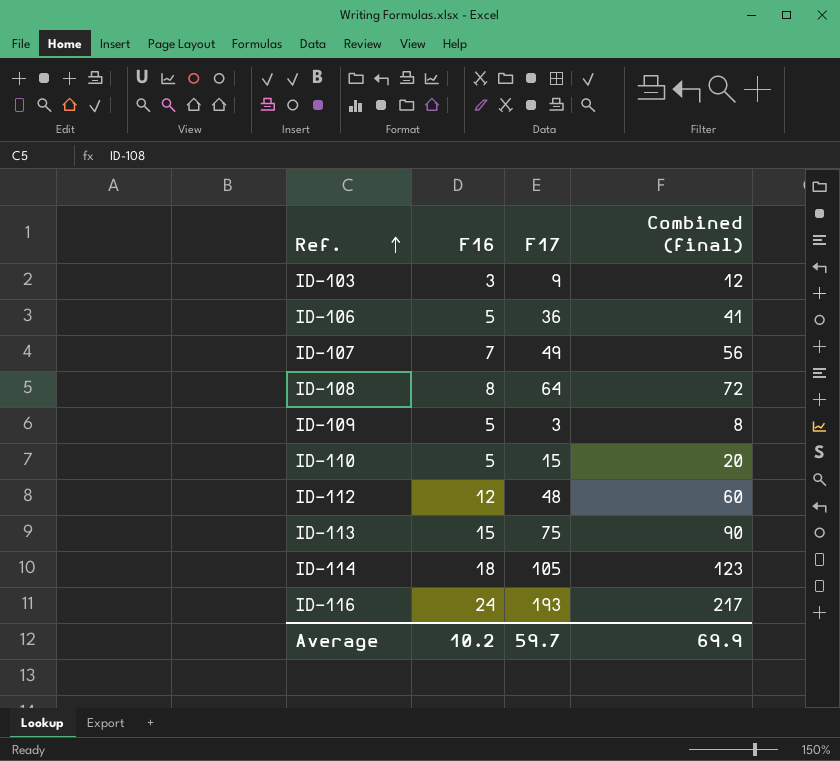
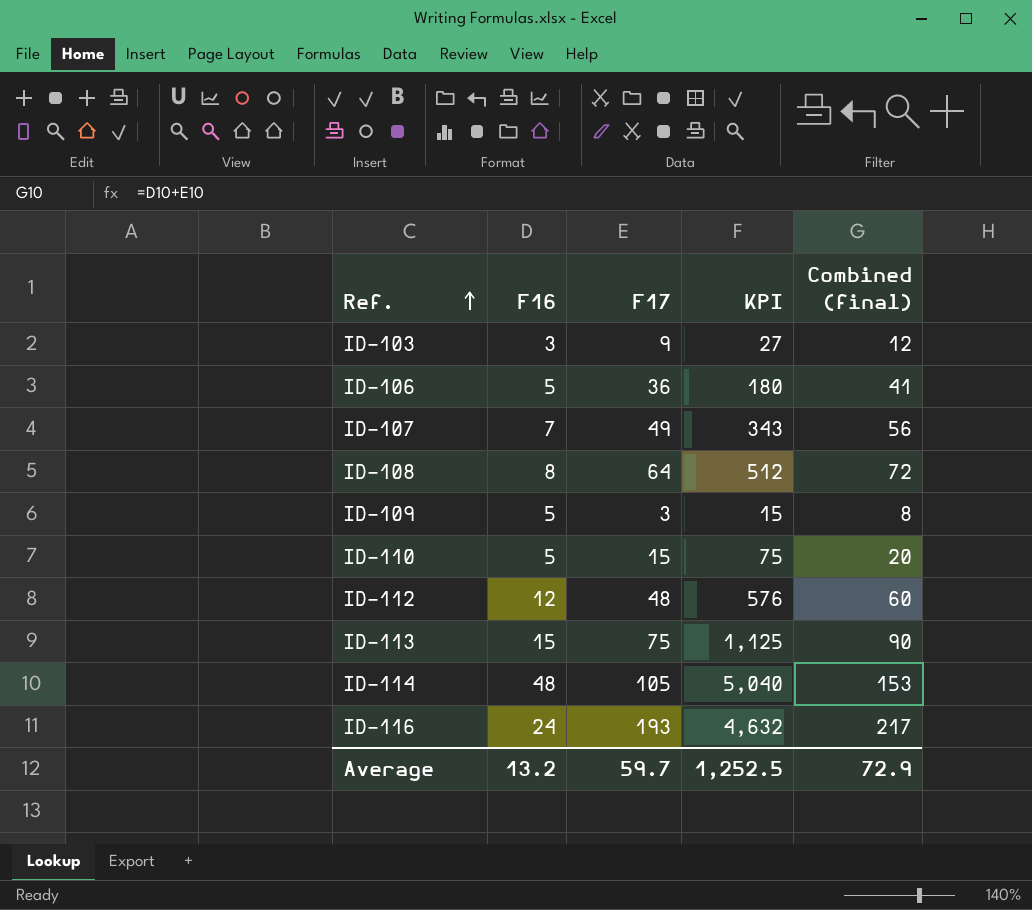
column KPI | formula: none -> [F16] * [F17]
ID-114 | F16: 18 -> 48
ID-114 | Combined (final): 123 -> 153
Average | F16: 10.2 -> 13.2
Average | Combined (final): 69.9 -> 72.9

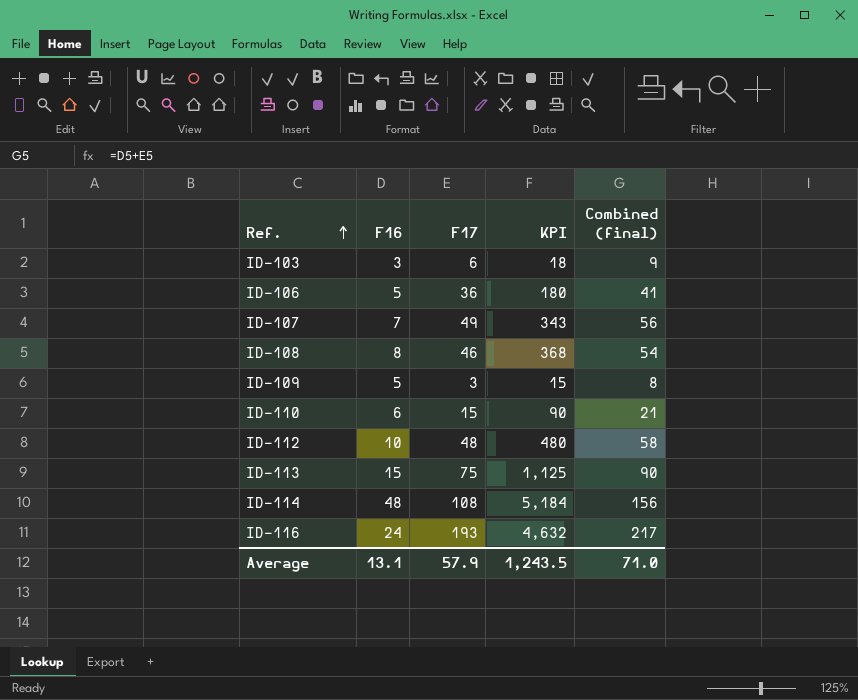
ID-103 | F17: 9 -> 6
ID-103 | KPI: 27 -> 18
ID-103 | Combined (final): 12 -> 9
ID-108 | F17: 64 -> 46
ID-108 | KPI: 512 -> 368
ID-108 | Combined (final): 72 -> 54
ID-110 | F16: 5 -> 6
ID-110 | KPI: 75 -> 90
ID-110 | Combined (final): 20 -> 21
ID-112 | F16: 12 -> 10
ID-112 | KPI: 576 -> 480
ID-112 | Combined (final): 60 -> 58
ID-114 | F17: 105 -> 108
ID-114 | KPI: 5,040 -> 5,184
ID-114 | Combined (final): 153 -> 156
Average | F16: 13.2 -> 13.1
Average | F17: 59.7 -> 57.9
Average | KPI: 1,252.5 -> 1,243.5
Average | Combined (final): 72.9 -> 71.0

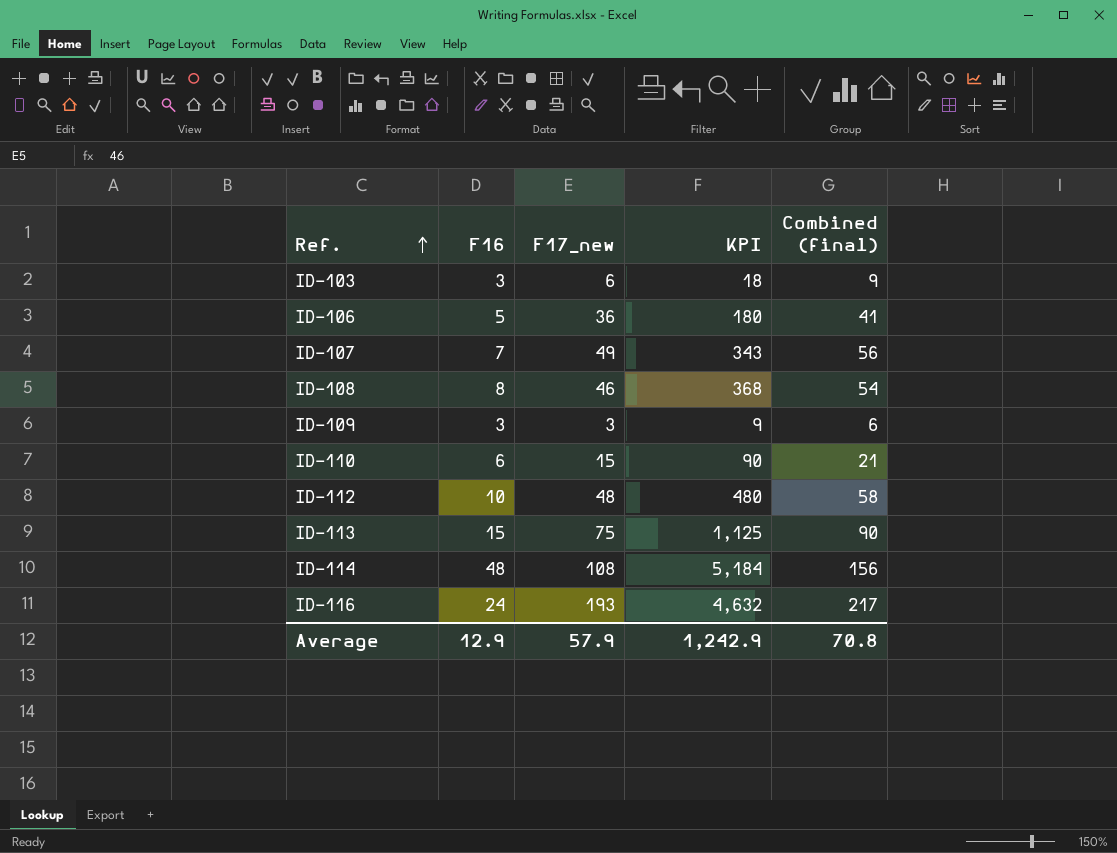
column name: F17 -> F17_new
ID-109 | F16: 5 -> 3
ID-109 | KPI: 15 -> 9
ID-109 | Combined (final): 8 -> 6
Average | F16: 13.1 -> 12.9
Average | KPI: 1,243.5 -> 1,242.9
Average | Combined (final): 71.0 -> 70.8

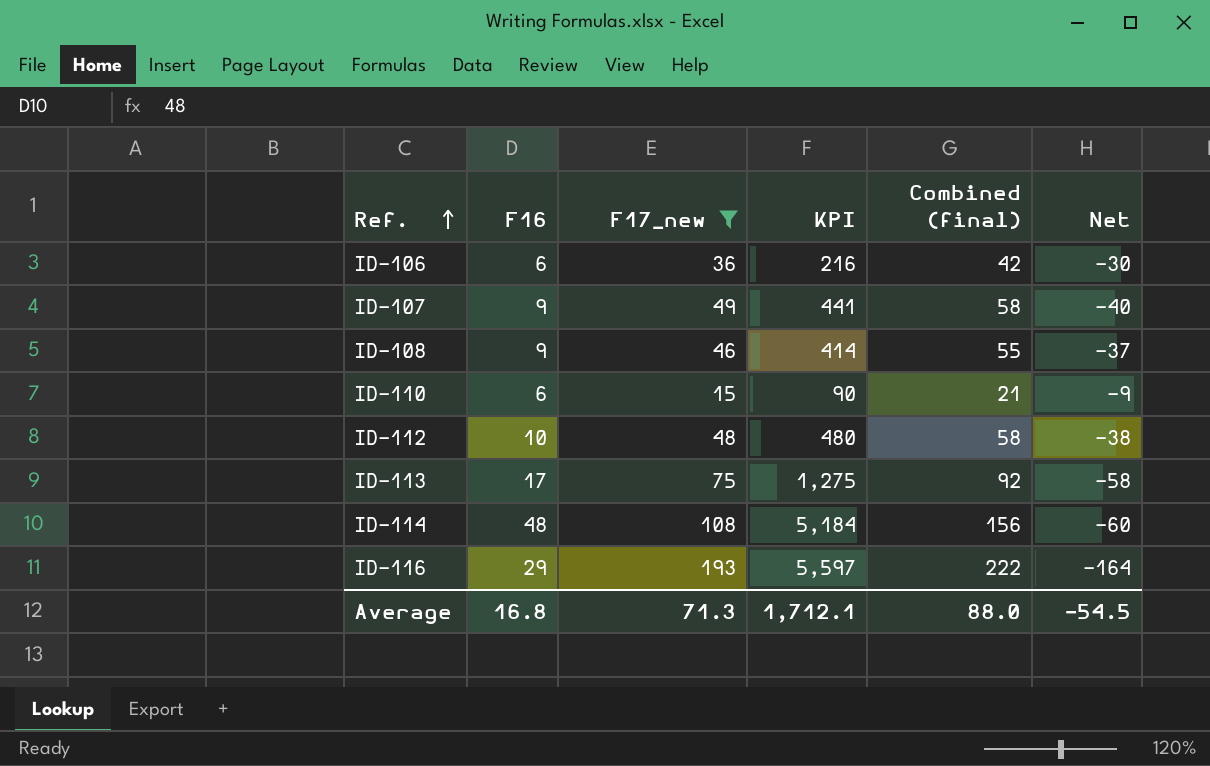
filter: none -> F17_new >= 15
column Net | formula: none -> [F16] - [F17_new]
ID-106 | F16: 5 -> 6
ID-106 | KPI: 180 -> 216
ID-106 | Combined (final): 41 -> 42
ID-107 | F16: 7 -> 9
ID-107 | KPI: 343 -> 441
ID-107 | Combined (final): 56 -> 58
ID-108 | F16: 8 -> 9
ID-108 | KPI: 368 -> 414
ID-108 | Combined (final): 54 -> 55
ID-113 | F16: 15 -> 17
ID-113 | KPI: 1,125 -> 1,275
ID-113 | Combined (final): 90 -> 92
ID-116 | F16: 24 -> 29
ID-116 | KPI: 4,632 -> 5,597
ID-116 | Combined (final): 217 -> 222
Average | F16: 12.9 -> 16.8
Average | F17_new: 57.9 -> 71.3
Average | KPI: 1,242.9 -> 1,712.1
Average | Combined (final): 70.8 -> 88.0

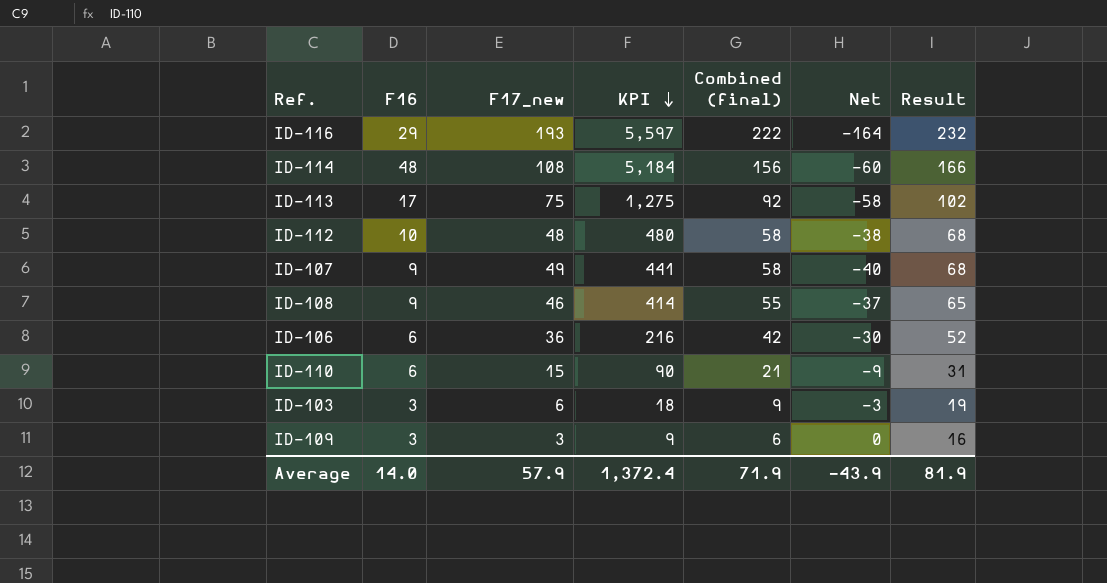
filter: F17_new >= 15 -> none
row order: Ref. ascending -> KPI descending
column Result | formula: none -> [Combined (final)] + 10
Average | F16: 16.8 -> 14.0
Average | F17_new: 71.3 -> 57.9
Average | KPI: 1,712.1 -> 1,372.4
Average | Combined (final): 88.0 -> 71.9
Average | Net: -54.5 -> -43.9

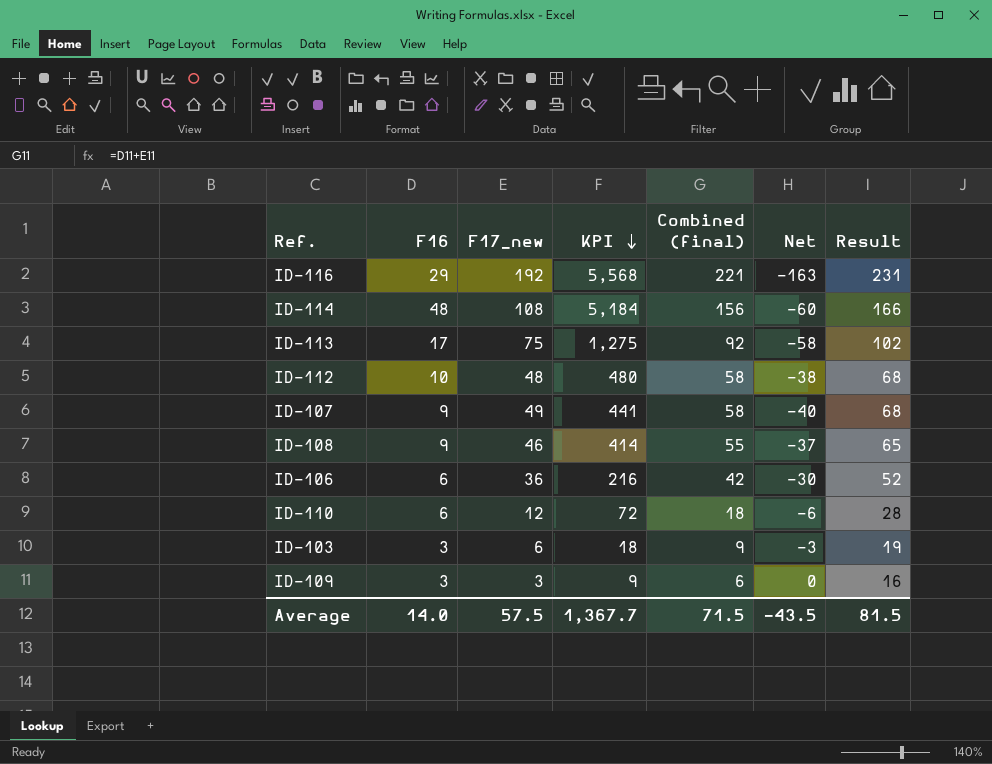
ID-116 | F17_new: 193 -> 192
ID-116 | KPI: 5,597 -> 5,568
ID-116 | Combined (final): 222 -> 221
ID-116 | Net: -164 -> -163
ID-116 | Result: 232 -> 231
ID-110 | F17_new: 15 -> 12
ID-110 | KPI: 90 -> 72
ID-110 | Combined (final): 21 -> 18
ID-110 | Net: -9 -> -6
ID-110 | Result: 31 -> 28
Average | F17_new: 57.9 -> 57.5
Average | KPI: 1,372.4 -> 1,367.7
Average | Combined (final): 71.9 -> 71.5
Average | Net: -43.9 -> -43.5
Average | Result: 81.9 -> 81.5

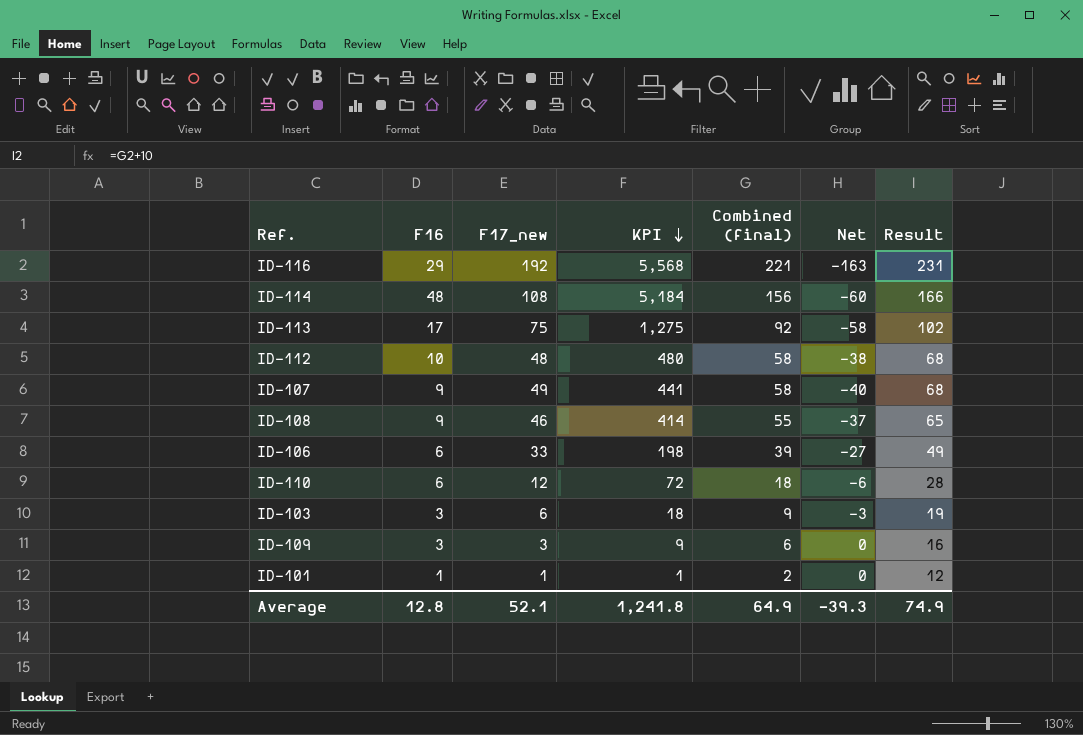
ID-106 | F17_new: 36 -> 33
ID-106 | KPI: 216 -> 198
ID-106 | Combined (final): 42 -> 39
ID-106 | Net: -30 -> -27
ID-106 | Result: 52 -> 49
row ID-101: none -> 1 | 1 | 1 | 2 | 0 | 12
Average | F16: 14.0 -> 12.8
Average | F17_new: 57.5 -> 52.1
Average | KPI: 1,367.7 -> 1,241.8
Average | Combined (final): 71.5 -> 64.9
Average | Net: -43.5 -> -39.3
Average | Result: 81.5 -> 74.9

